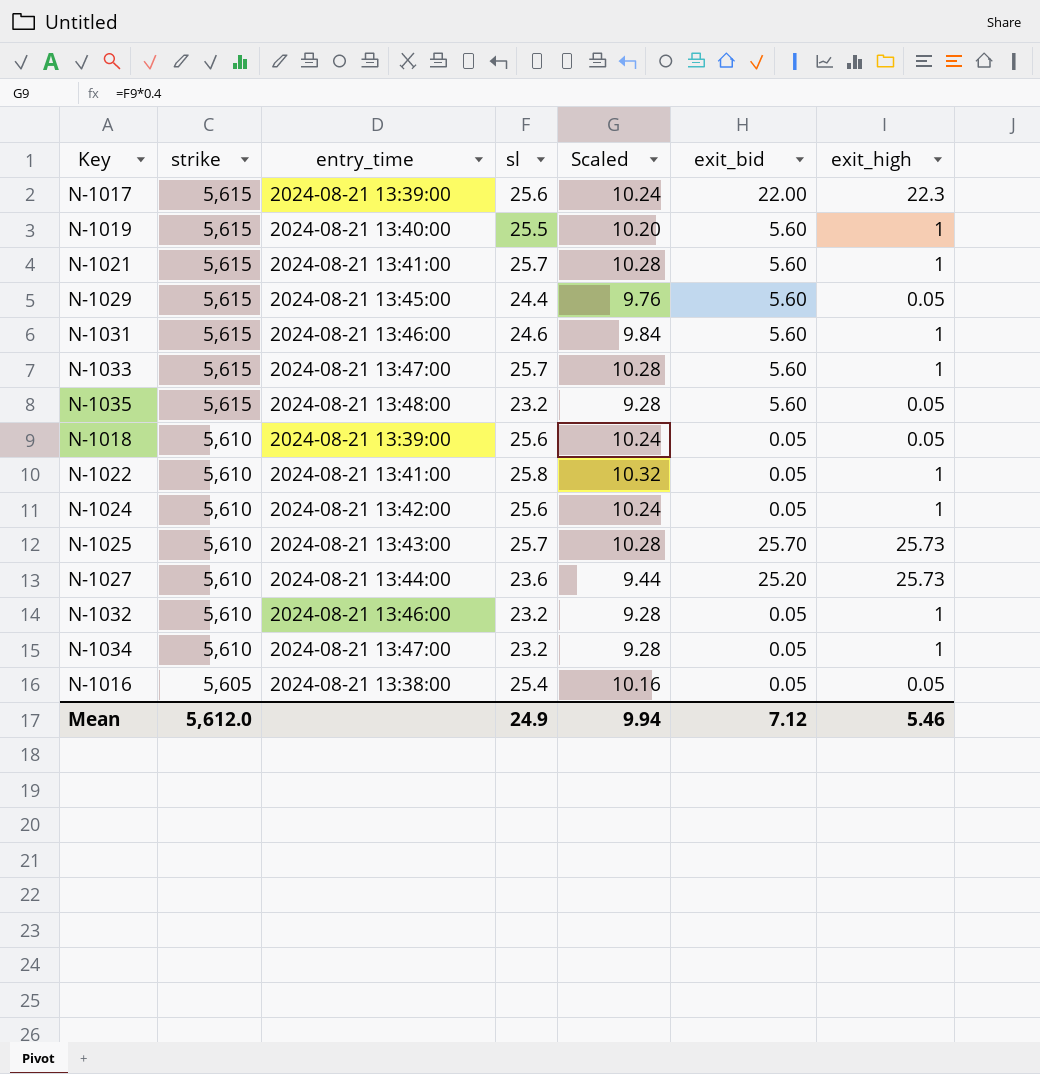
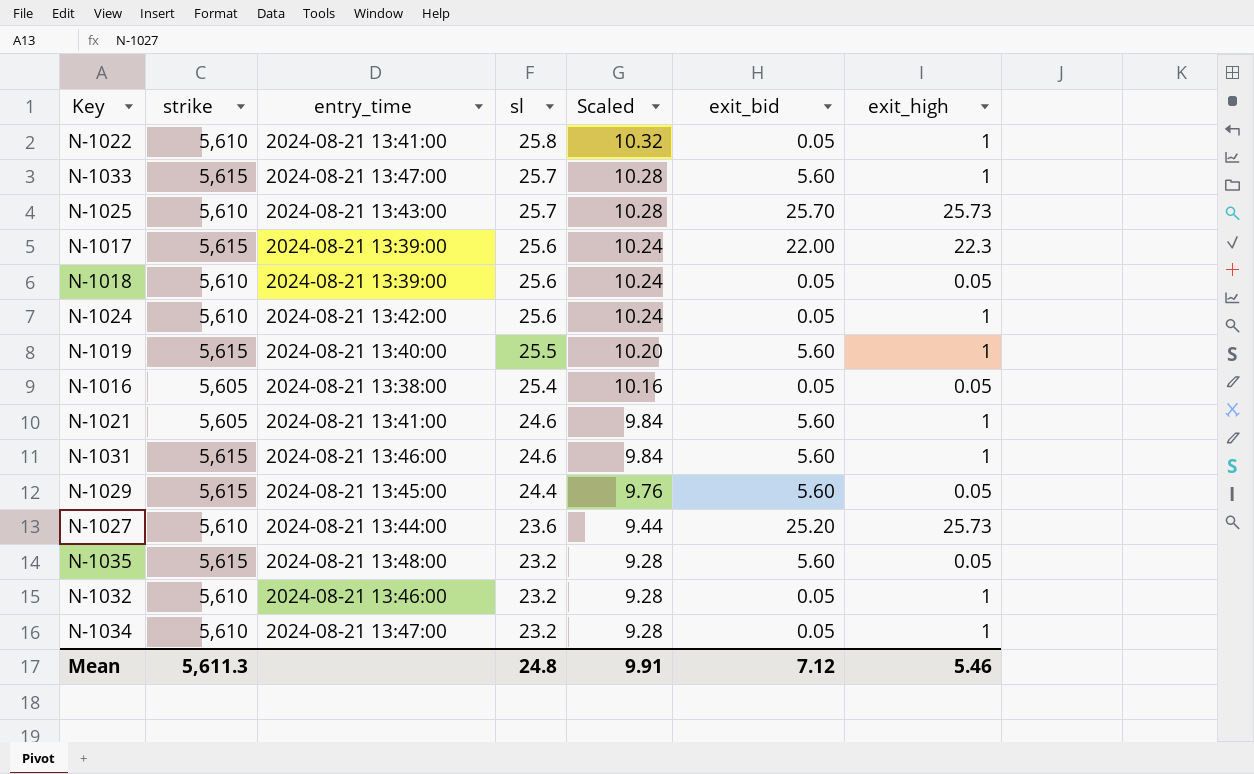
row order: strike descending -> sl descending
N-1021 | strike: 5,615 -> 5,605
N-1021 | sl: 25.7 -> 24.6
N-1021 | Scaled: 10.28 -> 9.84
Mean | strike: 5,612.0 -> 5,611.3
Mean | sl: 24.9 -> 24.8
Mean | Scaled: 9.94 -> 9.91

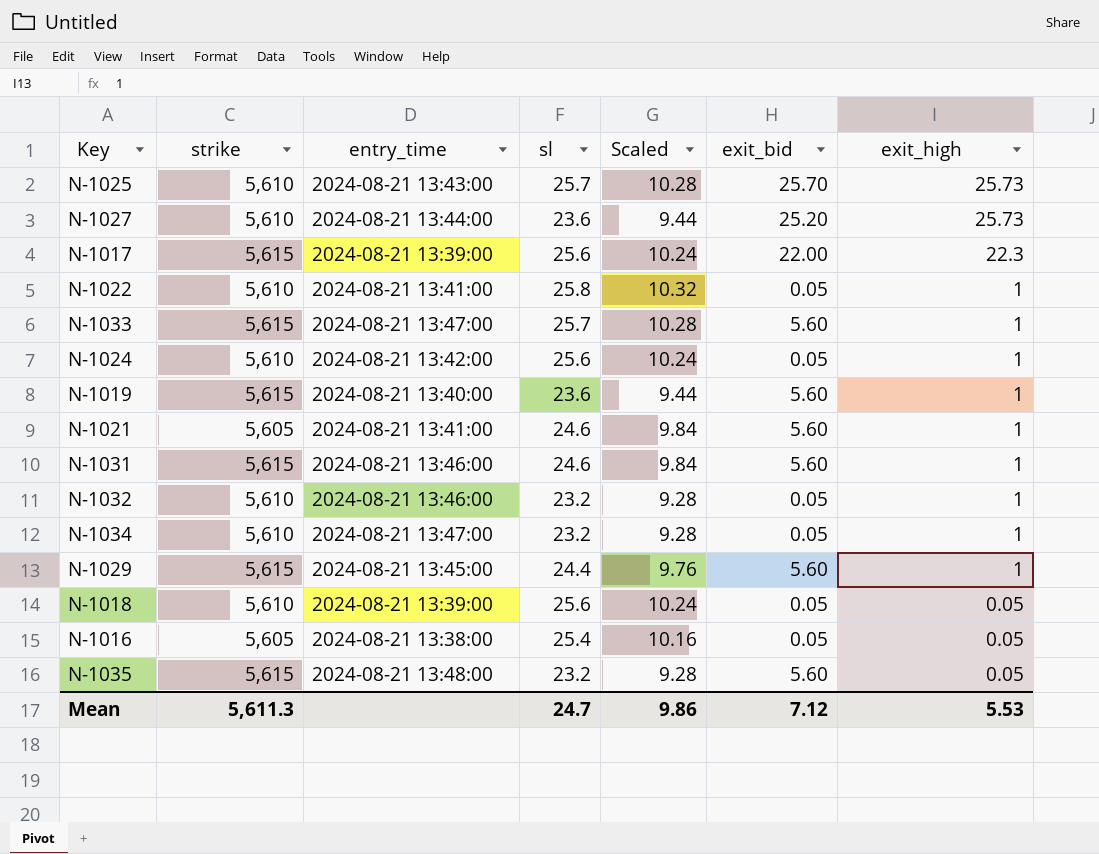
row order: sl descending -> exit_high descending
N-1019 | sl: 25.5 -> 23.6
N-1019 | Scaled: 10.20 -> 9.44
N-1029 | exit_high: 0.05 -> 1
Mean | sl: 24.8 -> 24.7
Mean | Scaled: 9.91 -> 9.86
Mean | exit_high: 5.46 -> 5.53

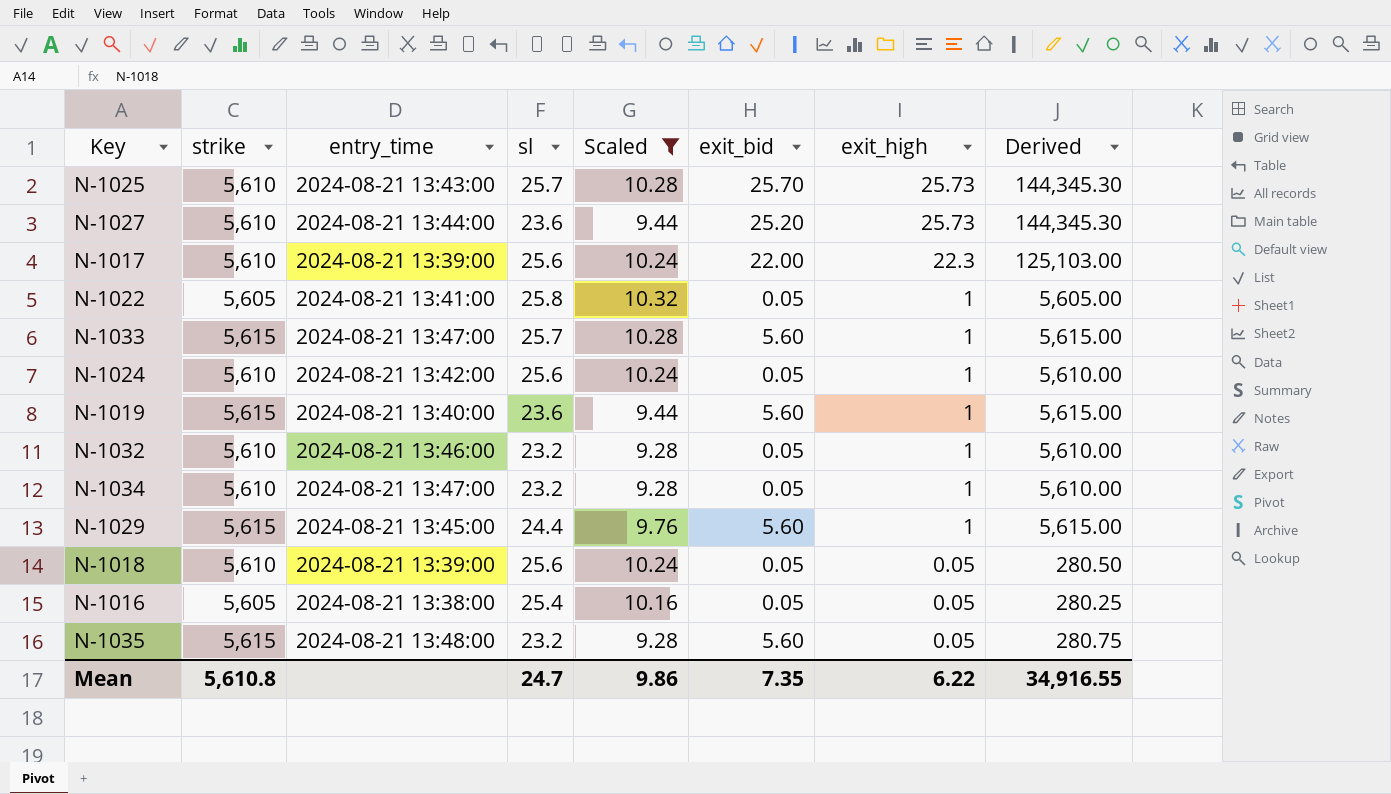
filter: none -> Scaled != 9.84
column Derived | formula: none -> [strike] * [exit_high]
N-1017 | strike: 5,615 -> 5,610
N-1022 | strike: 5,610 -> 5,605
Mean | strike: 5,611.3 -> 5,610.8
Mean | exit_bid: 7.12 -> 7.35
Mean | exit_high: 5.53 -> 6.22

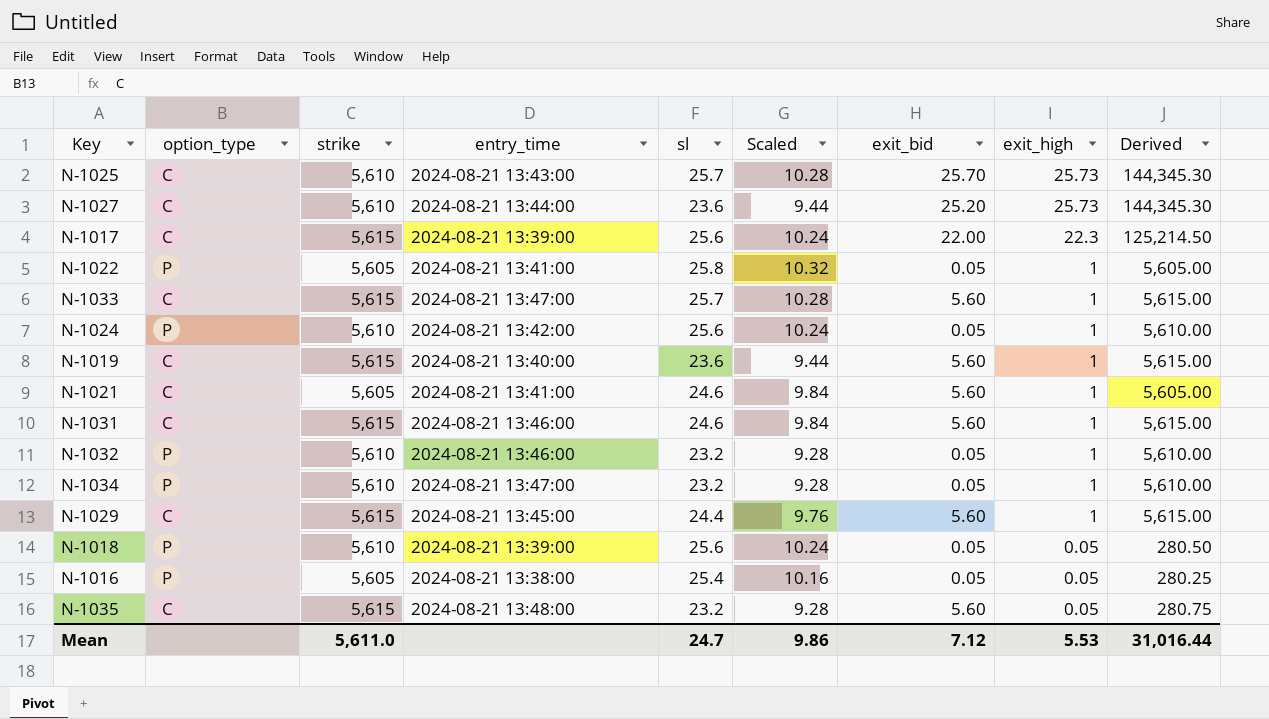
filter: Scaled != 9.84 -> none
column option_type | position: none -> 2
N-1017 | strike: 5,610 -> 5,615
N-1017 | Derived: 125,103.00 -> 125,214.50
Mean | strike: 5,610.8 -> 5,611.0
Mean | exit_bid: 7.35 -> 7.12
Mean | exit_high: 6.22 -> 5.53
Mean | Derived: 34,916.55 -> 31,016.44

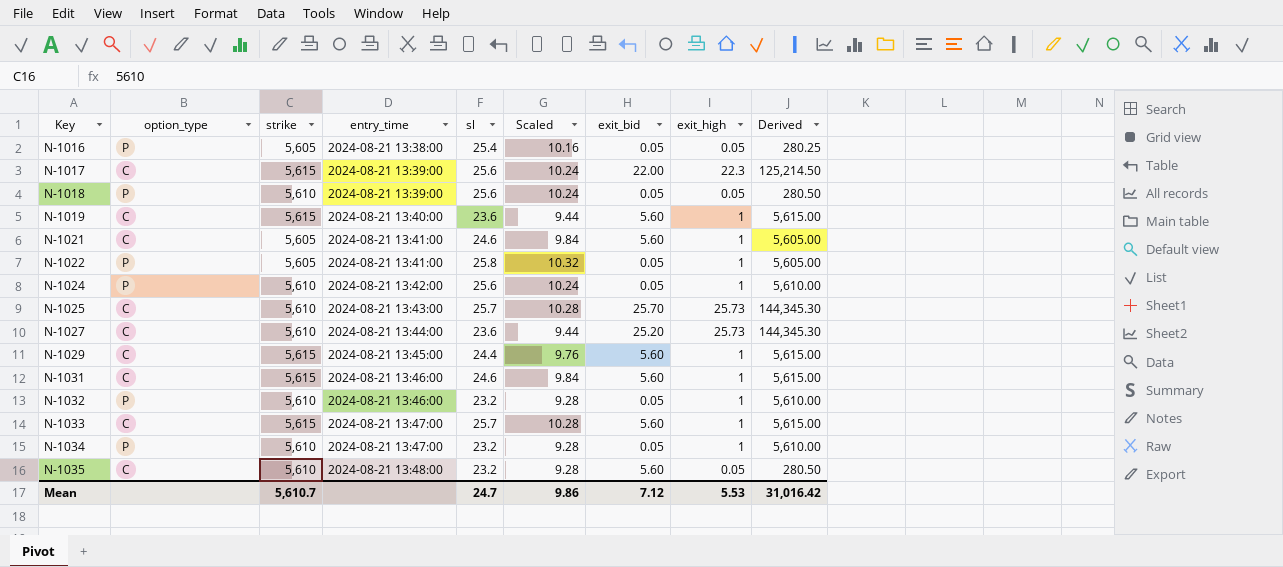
row order: exit_high descending -> Key ascending
N-1035 | strike: 5,615 -> 5,610
N-1035 | Derived: 280.75 -> 280.50
Mean | strike: 5,611.0 -> 5,610.7
Mean | Derived: 31,016.44 -> 31,016.42

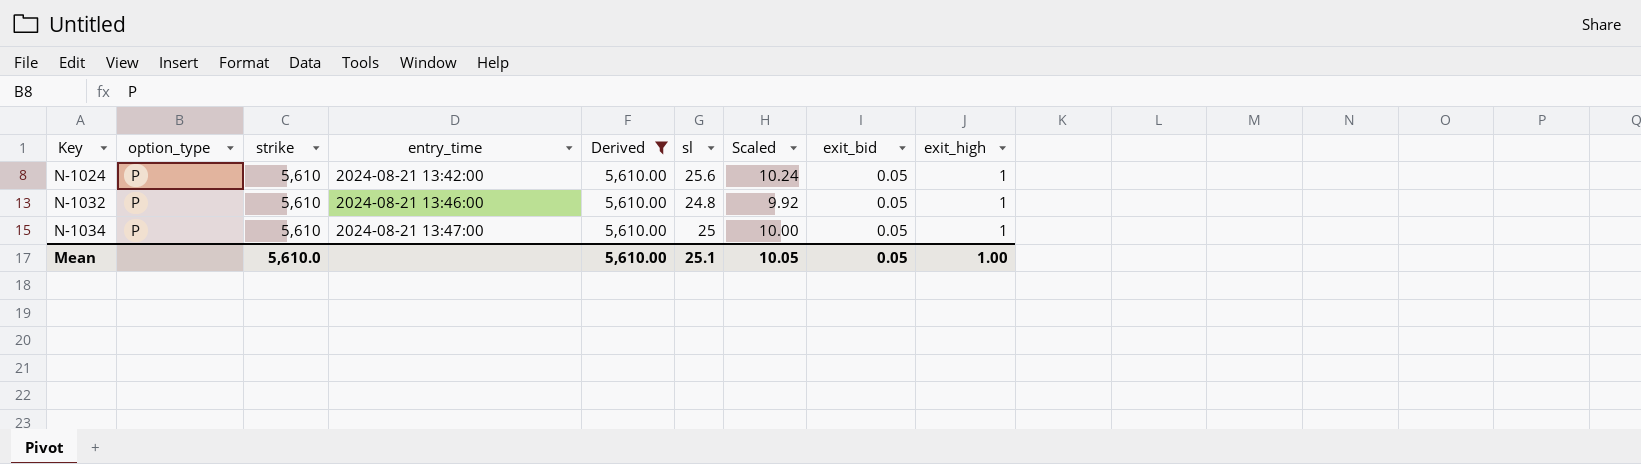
filter: none -> Derived = 5,610.00
column Derived | position: 9 -> 5
N-1032 | sl: 23.2 -> 24.8
N-1032 | Scaled: 9.28 -> 9.92
N-1034 | sl: 23.2 -> 25
N-1034 | Scaled: 9.28 -> 10.00
Mean | strike: 5,610.7 -> 5,610.0
Mean | Derived: 31,016.42 -> 5,610.00
Mean | sl: 24.7 -> 25.1
Mean | Scaled: 9.86 -> 10.05
Mean | exit_bid: 7.12 -> 0.05
Mean | exit_high: 5.53 -> 1.00

